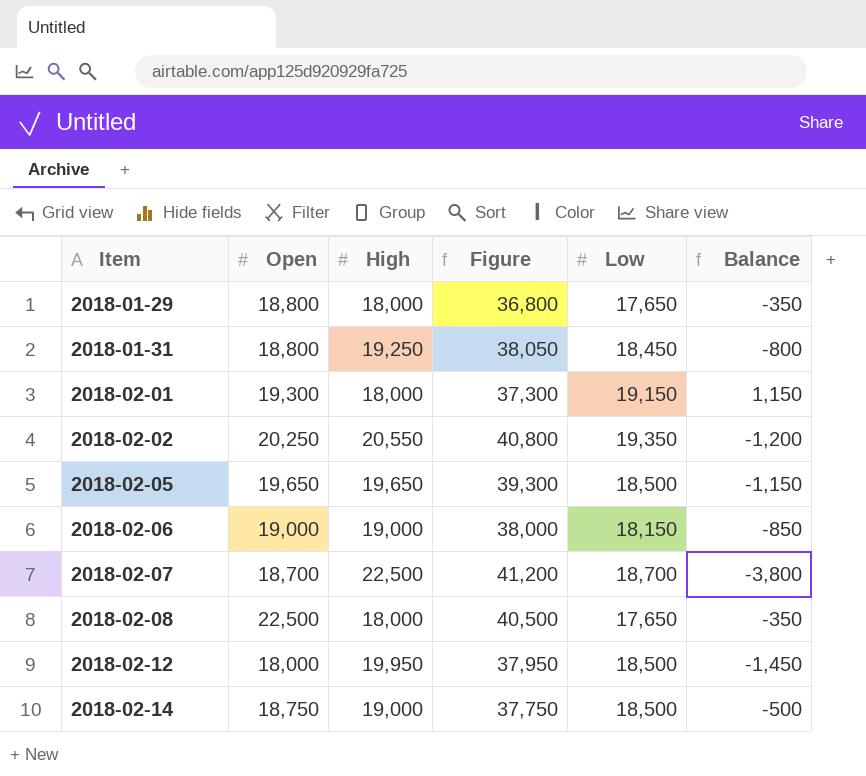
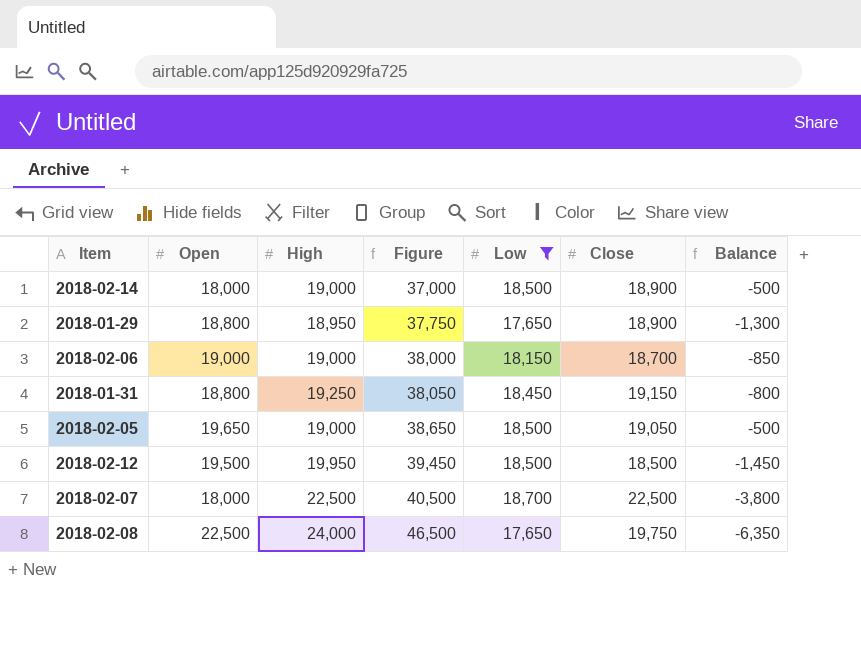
filter: none -> Low <= 18,700
row order: Item ascending -> Figure ascending
column Close | position: none -> 6
2018-02-14 | Open: 18,750 -> 18,000
2018-02-14 | Figure: 37,750 -> 37,000
2018-01-29 | High: 18,000 -> 18,950
2018-01-29 | Figure: 36,800 -> 37,750
2018-01-29 | Balance: -350 -> -1,300
2018-02-05 | High: 19,650 -> 19,000
2018-02-05 | Figure: 39,300 -> 38,650
2018-02-05 | Balance: -1,150 -> -500
2018-02-12 | Open: 18,000 -> 19,500
2018-02-12 | Figure: 37,950 -> 39,450
2018-02-07 | Open: 18,700 -> 18,000
2018-02-07 | Figure: 41,200 -> 40,500
2018-02-08 | High: 18,000 -> 24,000
2018-02-08 | Figure: 40,500 -> 46,500
2018-02-08 | Balance: -350 -> -6,350

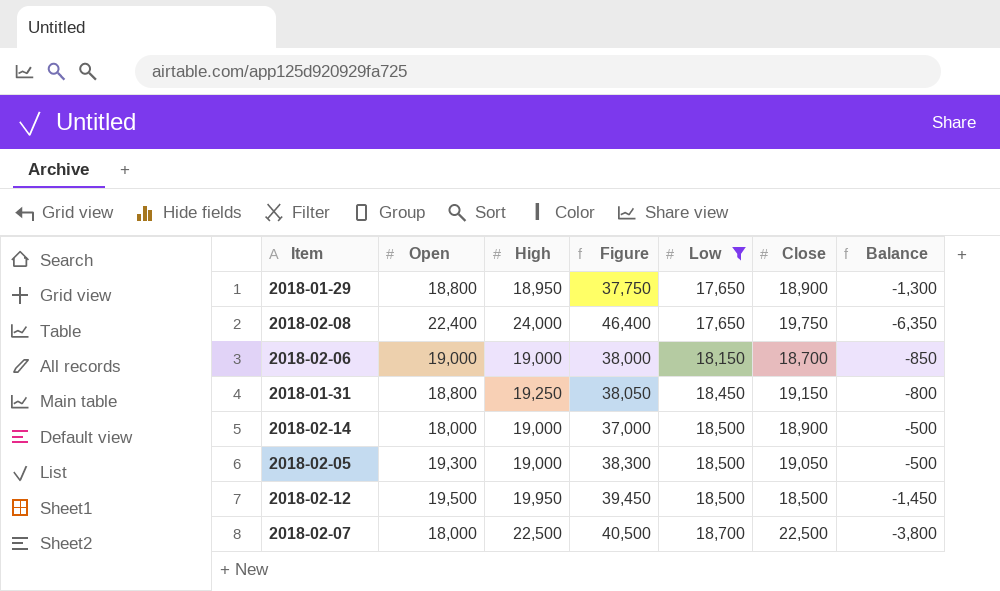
row order: Figure ascending -> Low ascending
2018-02-08 | Open: 22,500 -> 22,400
2018-02-08 | Figure: 46,500 -> 46,400
2018-02-05 | Open: 19,650 -> 19,300
2018-02-05 | Figure: 38,650 -> 38,300

